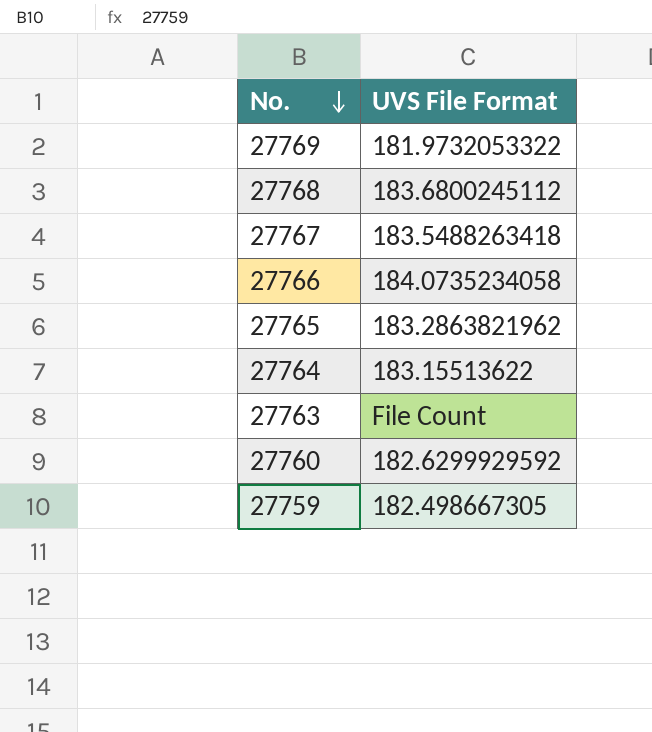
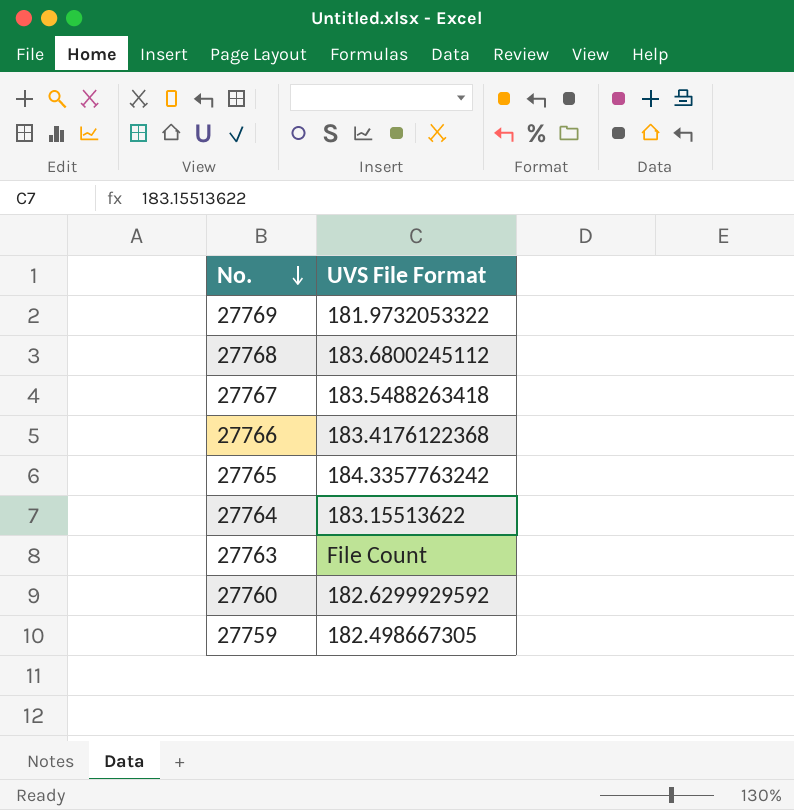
27766 | UVS File Format: 184.0735234058 -> 183.4176122368
27765 | UVS File Format: 183.2863821962 -> 184.3357763242

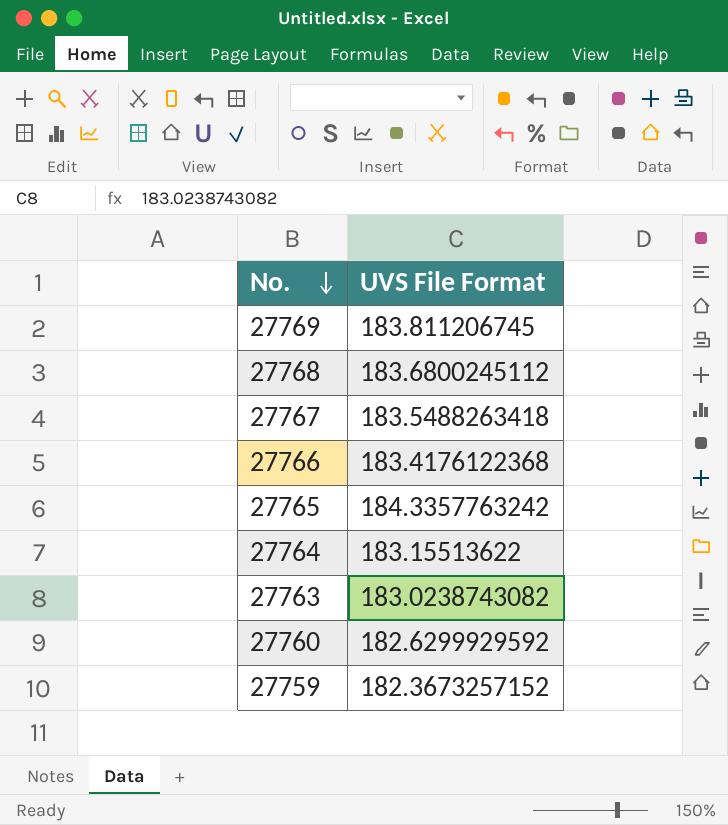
27769 | UVS File Format: 181.9732053322 -> 183.811206745
27763 | UVS File Format: File Count -> 183.0238743082
27759 | UVS File Format: 182.498667305 -> 182.3673257152

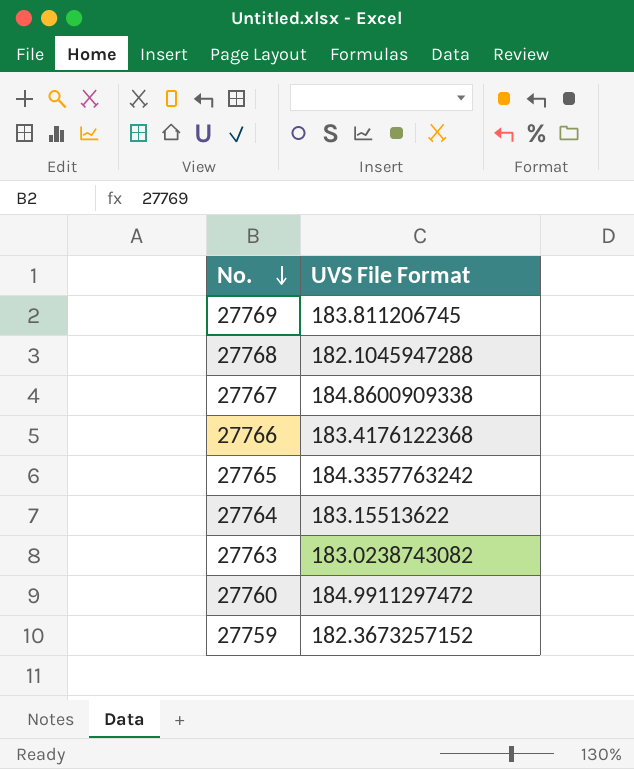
27768 | UVS File Format: 183.6800245112 -> 182.1045947288
27767 | UVS File Format: 183.5488263418 -> 184.8600909338
27760 | UVS File Format: 182.6299929592 -> 184.9911297472

